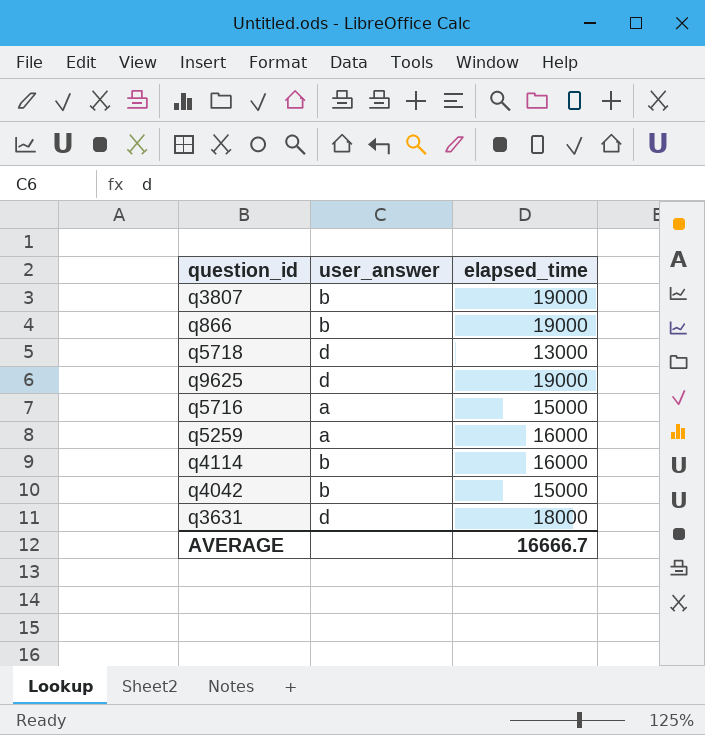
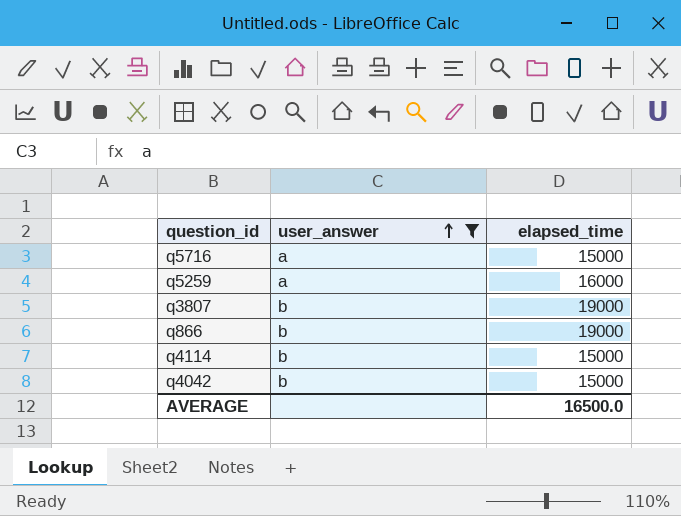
filter: none -> user_answer != d
row order: none -> user_answer ascending
q4114 | elapsed_time: 16000 -> 15000
AVERAGE | elapsed_time: 16666.7 -> 16500.0

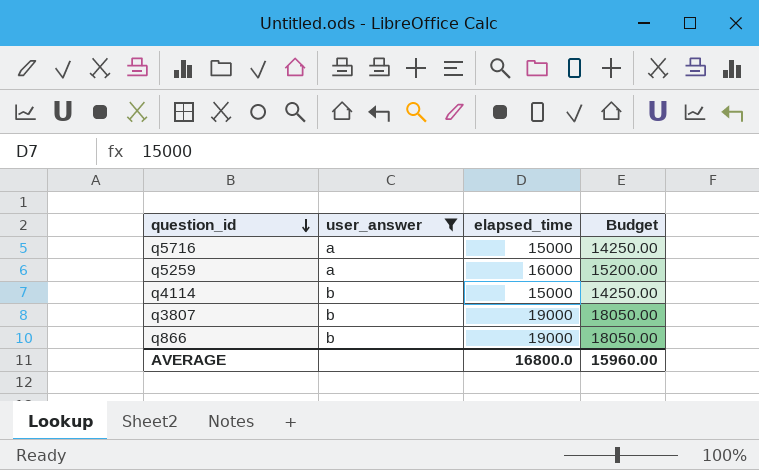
row order: user_answer ascending -> question_id descending
column Budget | formula: none -> [elapsed_time] * 0.95
row q4042: b | 15000 -> none
AVERAGE | elapsed_time: 16500.0 -> 16800.0

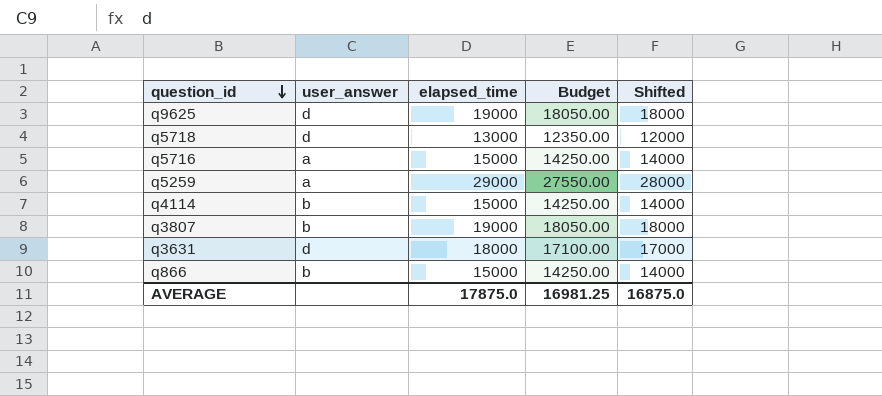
filter: user_answer != d -> none
column Shifted | formula: none -> [elapsed_time] - 1000
q5259 | elapsed_time: 16000 -> 29000
q5259 | Budget: 15200.00 -> 27550.00
q866 | elapsed_time: 19000 -> 15000
q866 | Budget: 18050.00 -> 14250.00
AVERAGE | elapsed_time: 16800.0 -> 17875.0
AVERAGE | Budget: 15960.00 -> 16981.25

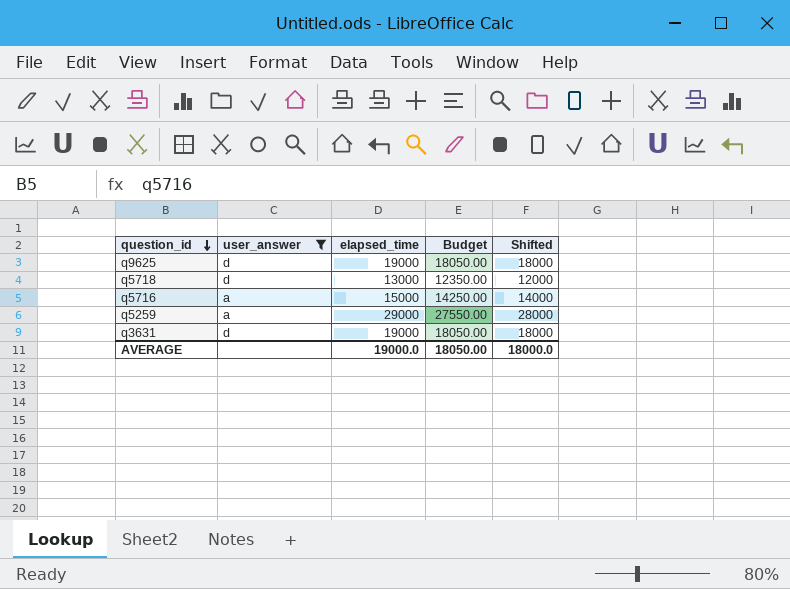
filter: none -> user_answer != b
q3631 | elapsed_time: 18000 -> 19000
q3631 | Budget: 17100.00 -> 18050.00
q3631 | Shifted: 17000 -> 18000
AVERAGE | elapsed_time: 17875.0 -> 19000.0
AVERAGE | Budget: 16981.25 -> 18050.00
AVERAGE | Shifted: 16875.0 -> 18000.0

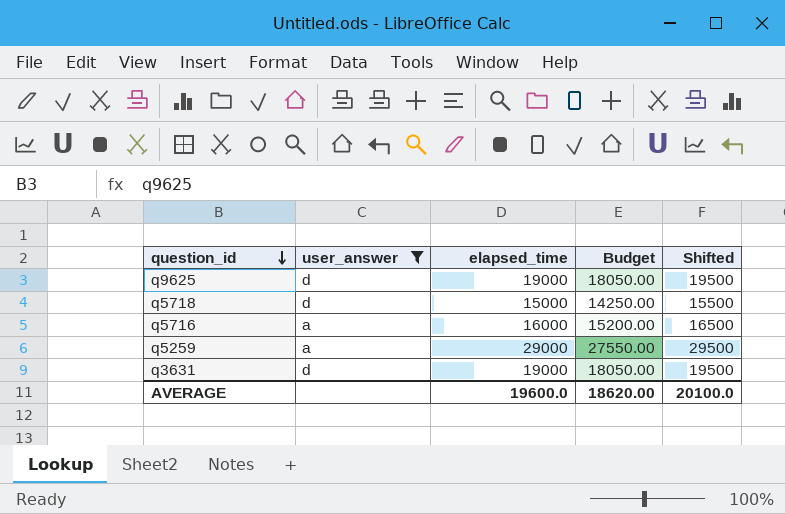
column Shifted | formula: [elapsed_time] - 1000 -> [elapsed_time] + 500
q5718 | elapsed_time: 13000 -> 15000
q5718 | Budget: 12350.00 -> 14250.00
q5716 | elapsed_time: 15000 -> 16000
q5716 | Budget: 14250.00 -> 15200.00
AVERAGE | elapsed_time: 19000.0 -> 19600.0
AVERAGE | Budget: 18050.00 -> 18620.00
AVERAGE | Shifted: 18000.0 -> 20100.0

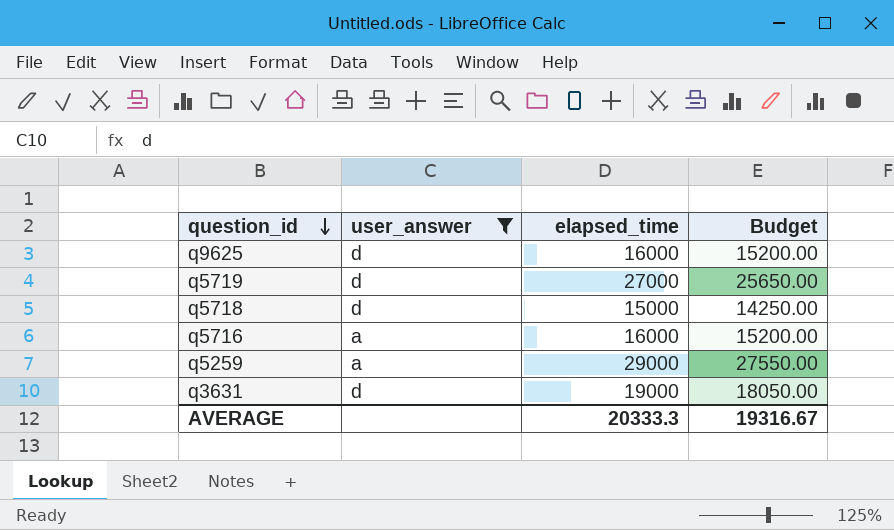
column Shifted | formula: [elapsed_time] + 500 -> none
q9625 | elapsed_time: 19000 -> 16000
q9625 | Budget: 18050.00 -> 15200.00
row q5719: none -> d | 27000 | 25650.00
AVERAGE | elapsed_time: 19600.0 -> 20333.3
AVERAGE | Budget: 18620.00 -> 19316.67

